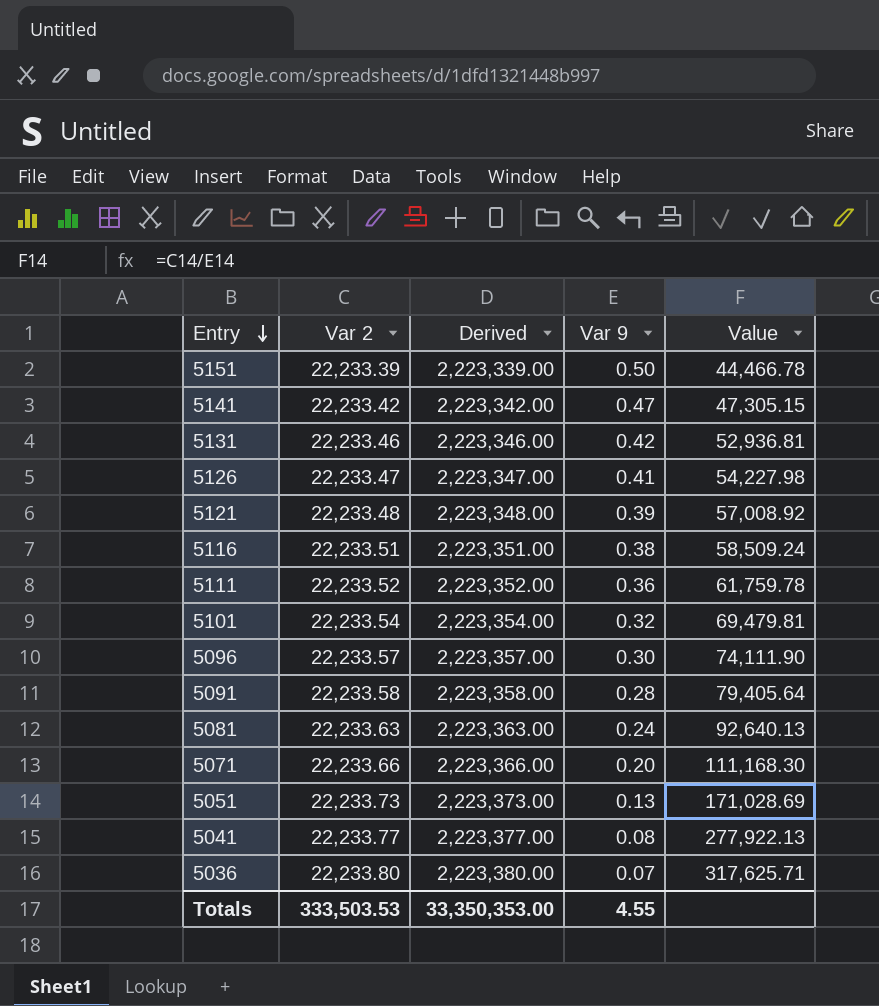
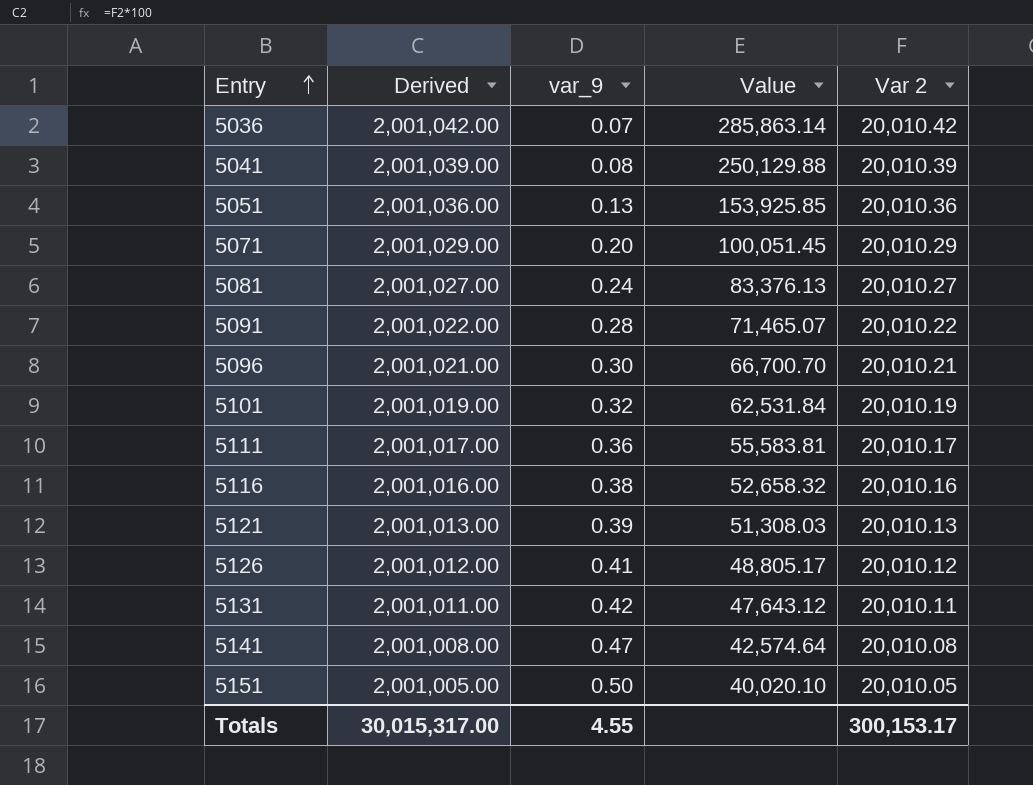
row order: Entry descending -> Entry ascending
column name: Var 9 -> var_9
column Var 2 | position: 2 -> 5
5036 | Derived: 2,223,380.00 -> 2,001,042.00
5036 | Value: 317,625.71 -> 285,863.14
5036 | Var 2: 22,233.80 -> 20,010.42
5041 | Derived: 2,223,377.00 -> 2,001,039.00
5041 | Value: 277,922.13 -> 250,129.88
5041 | Var 2: 22,233.77 -> 20,010.39
5051 | Derived: 2,223,373.00 -> 2,001,036.00
5051 | Value: 171,028.69 -> 153,925.85
5051 | Var 2: 22,233.73 -> 20,010.36
5071 | Derived: 2,223,366.00 -> 2,001,029.00
5071 | Value: 111,168.30 -> 100,051.45
5071 | Var 2: 22,233.66 -> 20,010.29
5081 | Derived: 2,223,363.00 -> 2,001,027.00
5081 | Value: 92,640.13 -> 83,376.13
5081 | Var 2: 22,233.63 -> 20,010.27
5091 | Derived: 2,223,358.00 -> 2,001,022.00
5091 | Value: 79,405.64 -> 71,465.07
5091 | Var 2: 22,233.58 -> 20,010.22
5096 | Derived: 2,223,357.00 -> 2,001,021.00
5096 | Value: 74,111.90 -> 66,700.70
5096 | Var 2: 22,233.57 -> 20,010.21
5101 | Derived: 2,223,354.00 -> 2,001,019.00
5101 | Value: 69,479.81 -> 62,531.84
5101 | Var 2: 22,233.54 -> 20,010.19
5111 | Derived: 2,223,352.00 -> 2,001,017.00
5111 | Value: 61,759.78 -> 55,583.81
5111 | Var 2: 22,233.52 -> 20,010.17
5116 | Derived: 2,223,351.00 -> 2,001,016.00
5116 | Value: 58,509.24 -> 52,658.32
5116 | Var 2: 22,233.51 -> 20,010.16
5121 | Derived: 2,223,348.00 -> 2,001,013.00
5121 | Value: 57,008.92 -> 51,308.03
5121 | Var 2: 22,233.48 -> 20,010.13
5126 | Derived: 2,223,347.00 -> 2,001,012.00
5126 | Value: 54,227.98 -> 48,805.17
5126 | Var 2: 22,233.47 -> 20,010.12
5131 | Derived: 2,223,346.00 -> 2,001,011.00
5131 | Value: 52,936.81 -> 47,643.12
5131 | Var 2: 22,233.46 -> 20,010.11
5141 | Derived: 2,223,342.00 -> 2,001,008.00
5141 | Value: 47,305.15 -> 42,574.64
5141 | Var 2: 22,233.42 -> 20,010.08
5151 | Derived: 2,223,339.00 -> 2,001,005.00
5151 | Value: 44,466.78 -> 40,020.10
5151 | Var 2: 22,233.39 -> 20,010.05
Totals | Derived: 33,350,353.00 -> 30,015,317.00
Totals | Var 2: 333,503.53 -> 300,153.17

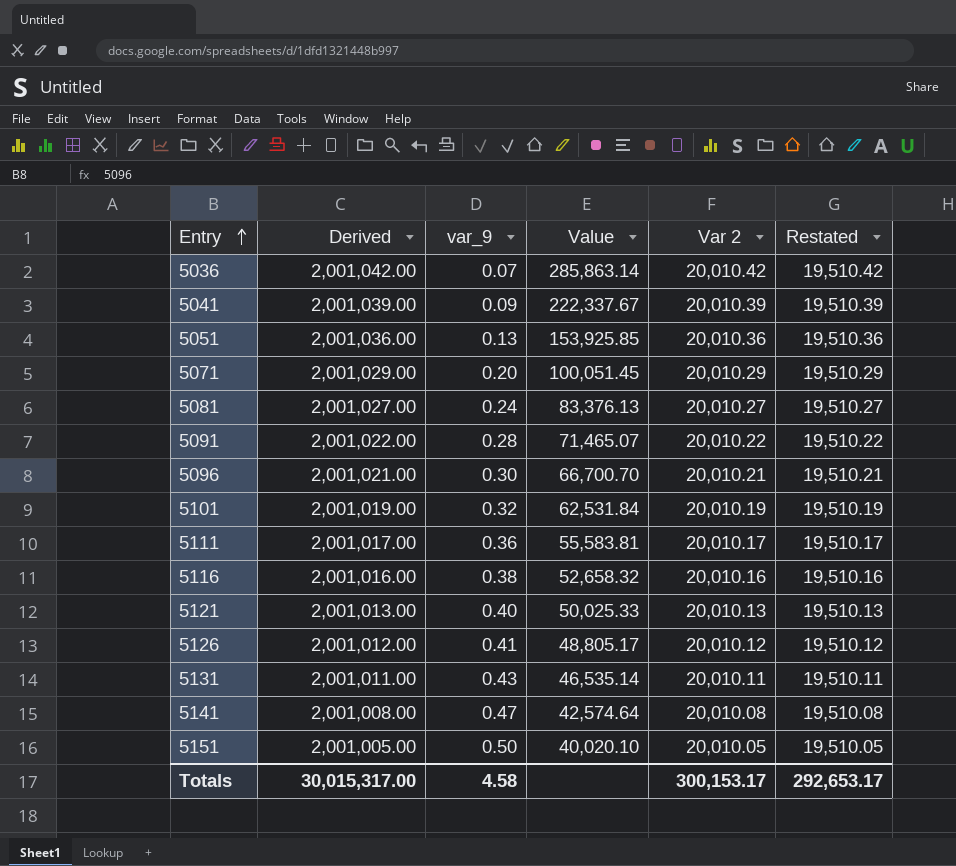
column Restated | formula: none -> [Var 2] - 500
5041 | var_9: 0.08 -> 0.09
5041 | Value: 250,129.88 -> 222,337.67
5121 | var_9: 0.39 -> 0.40
5121 | Value: 51,308.03 -> 50,025.33
5131 | var_9: 0.42 -> 0.43
5131 | Value: 47,643.12 -> 46,535.14
Totals | var_9: 4.55 -> 4.58

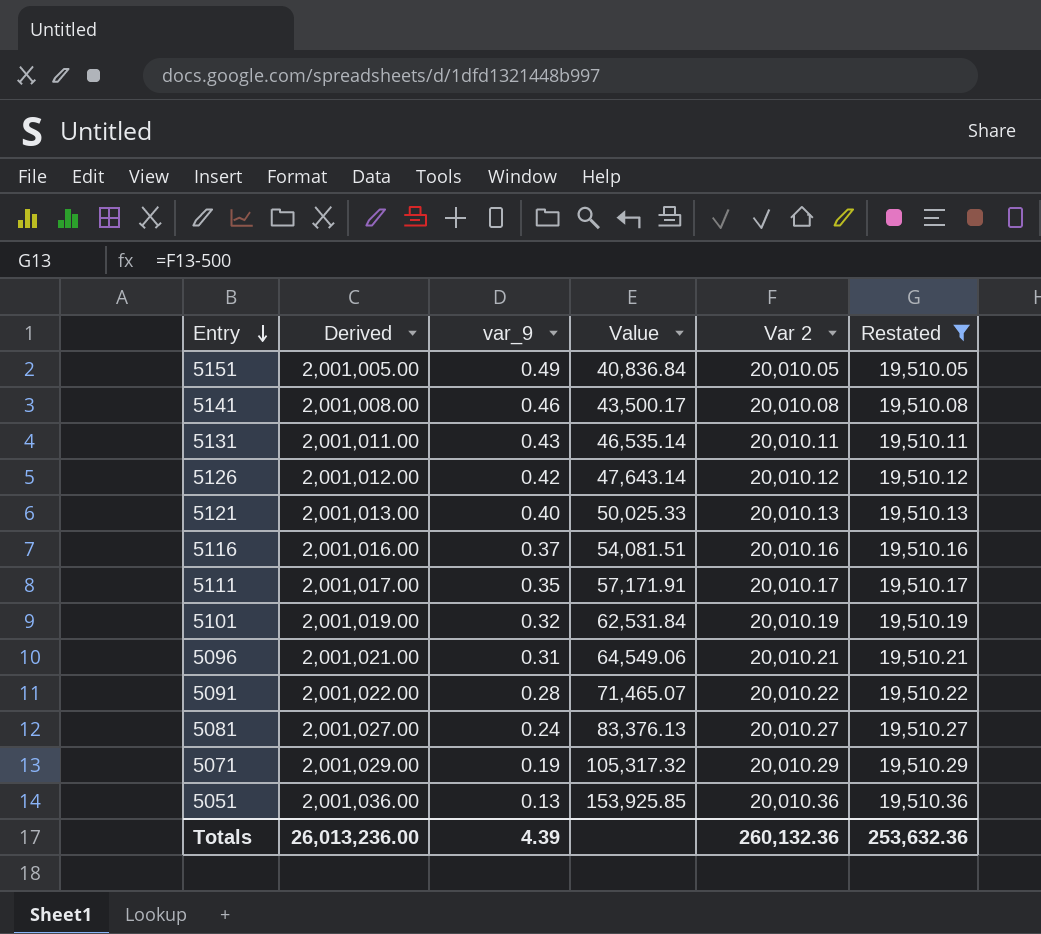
filter: none -> Restated <= 19,510.36
row order: Entry ascending -> Entry descending
5151 | var_9: 0.50 -> 0.49
5151 | Value: 40,020.10 -> 40,836.84
5141 | var_9: 0.47 -> 0.46
5141 | Value: 42,574.64 -> 43,500.17
5126 | var_9: 0.41 -> 0.42
5126 | Value: 48,805.17 -> 47,643.14
5116 | var_9: 0.38 -> 0.37
5116 | Value: 52,658.32 -> 54,081.51
5111 | var_9: 0.36 -> 0.35
5111 | Value: 55,583.81 -> 57,171.91
5096 | var_9: 0.30 -> 0.31
5096 | Value: 66,700.70 -> 64,549.06
5071 | var_9: 0.20 -> 0.19
5071 | Value: 100,051.45 -> 105,317.32
Totals | Derived: 30,015,317.00 -> 26,013,236.00
Totals | var_9: 4.58 -> 4.39
Totals | Var 2: 300,153.17 -> 260,132.36
Totals | Restated: 292,653.17 -> 253,632.36

